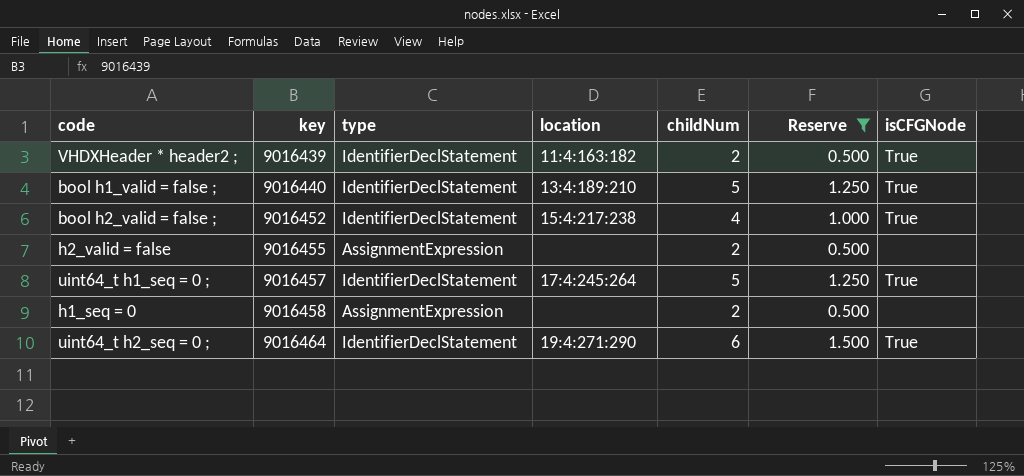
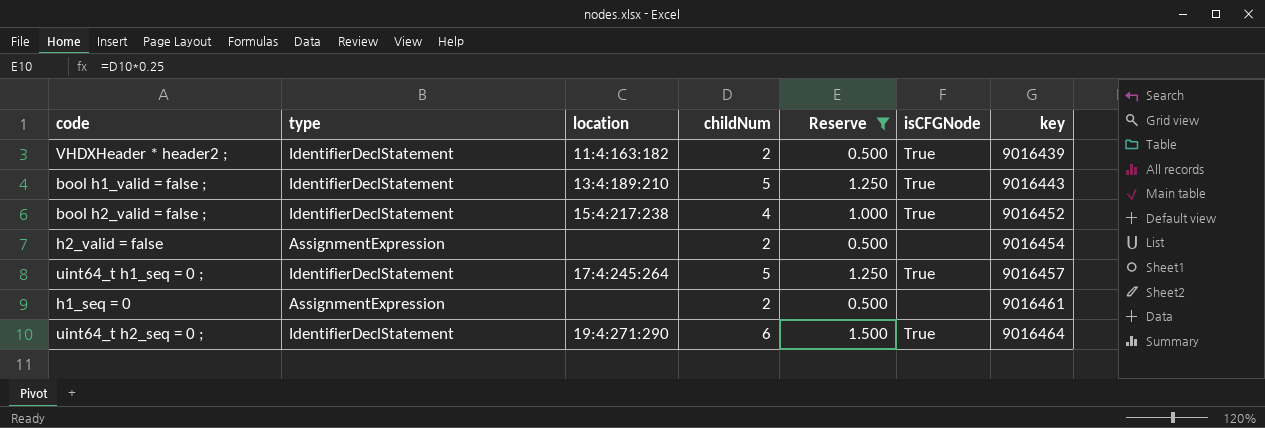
column key | position: 2 -> 7
bool h1_valid = false ; | key: 9016440 -> 9016443
h2_valid = false | key: 9016455 -> 9016454
h1_seq = 0 | key: 9016458 -> 9016461

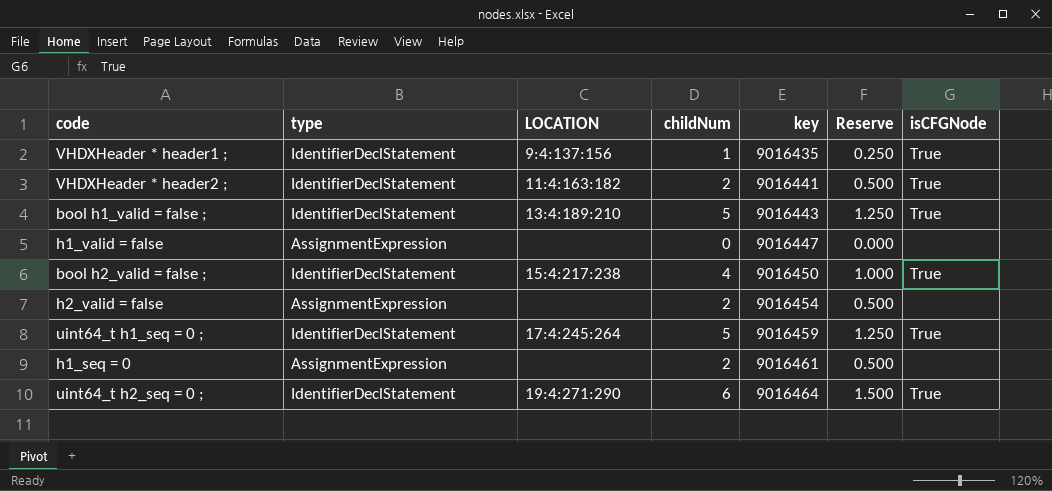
filter: Reserve >= 0.500 -> none
column name: location -> LOCATION
column key | position: 7 -> 5
VHDXHeader * header2 ; | key: 9016439 -> 9016441
bool h2_valid = false ; | key: 9016452 -> 9016450
uint64_t h1_seq = 0 ; | key: 9016457 -> 9016459

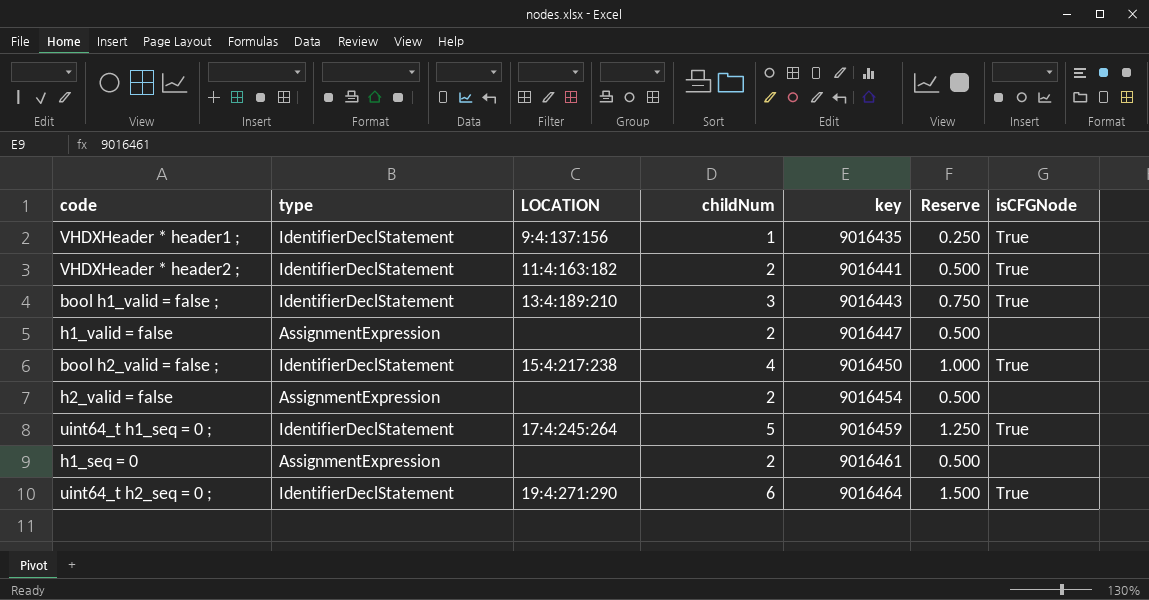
bool h1_valid = false ; | childNum: 5 -> 3
bool h1_valid = false ; | Reserve: 1.250 -> 0.750
h1_valid = false | childNum: 0 -> 2
h1_valid = false | Reserve: 0.000 -> 0.500

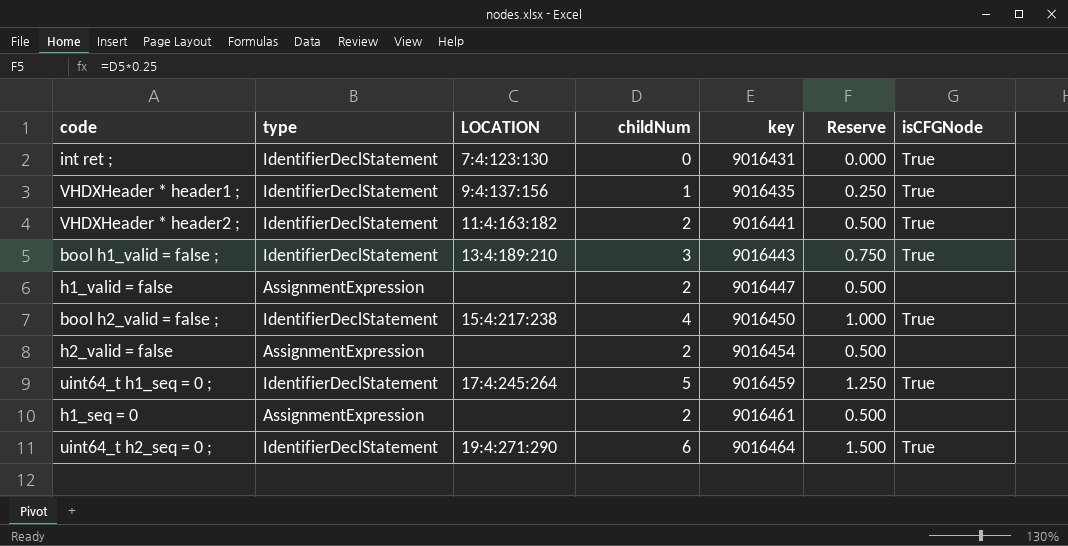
row int ret ;: none -> IdentifierDeclStatement | 7:4:123:130 | 0 | 9016431 | 0.000 | True

